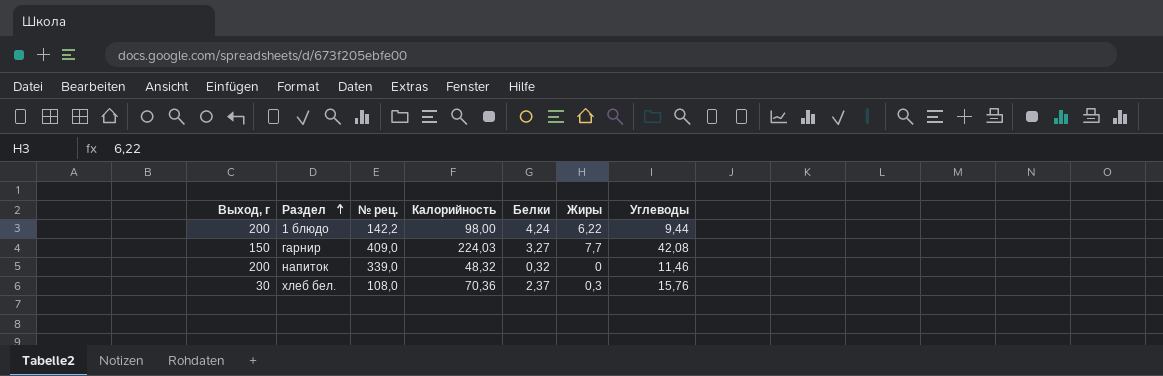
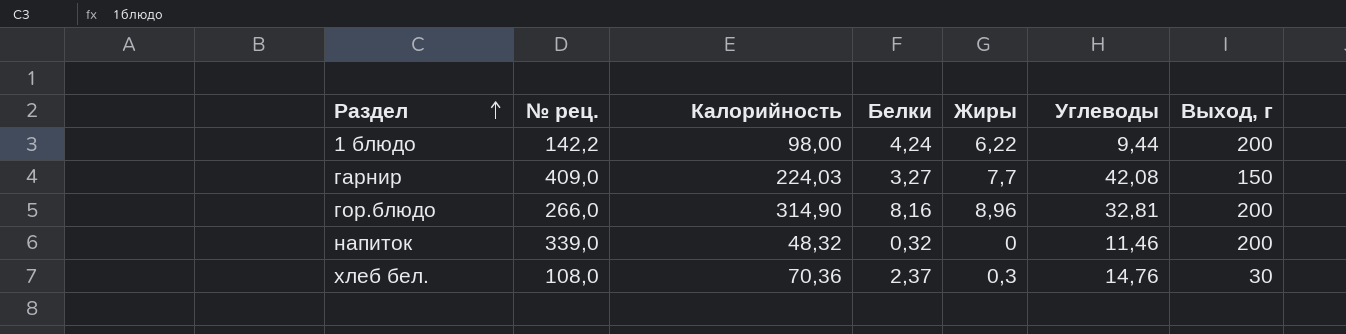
column Выход, г | position: 1 -> 7
row гор.блюдо: none -> 266,0 | 314,90 | 8,16 | 8,96 | 32,81 | 200
хлеб бел. | Углеводы: 15,76 -> 14,76

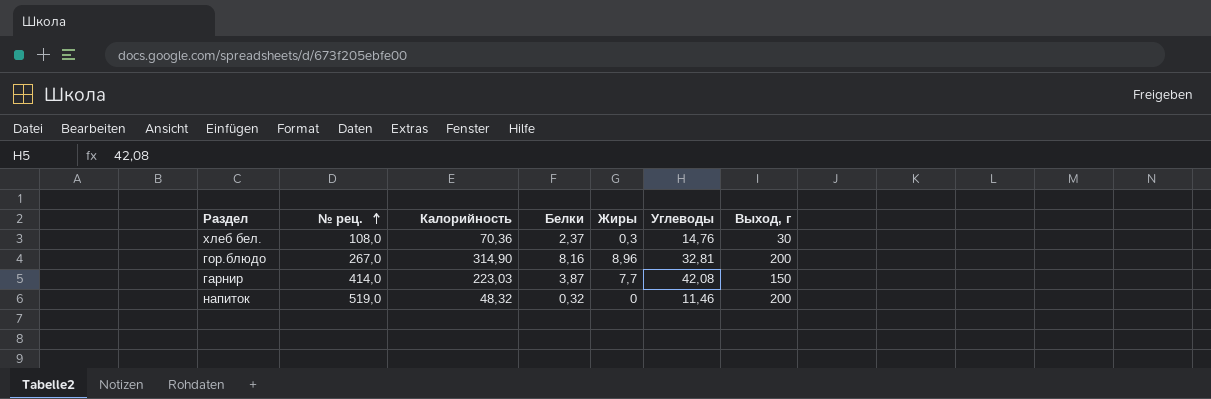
row order: Раздел ascending -> № рец. ascending
row 1 блюдо: 142,2 | 98,00 | 4,24 | 6,22 | 9,44 | 200 -> none
гор.блюдо | № рец.: 266,0 -> 267,0
гарнир | № рец.: 409,0 -> 414,0
гарнир | Калорийность: 224,03 -> 223,03
гарнир | Белки: 3,27 -> 3,87
напиток | № рец.: 339,0 -> 519,0

